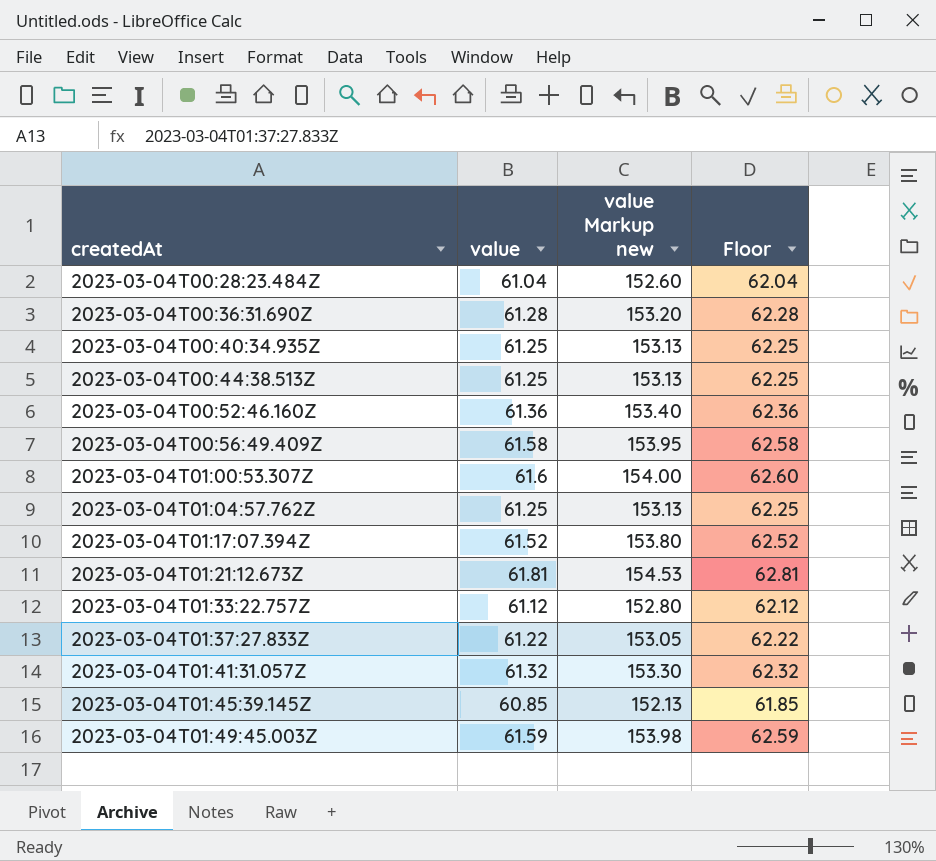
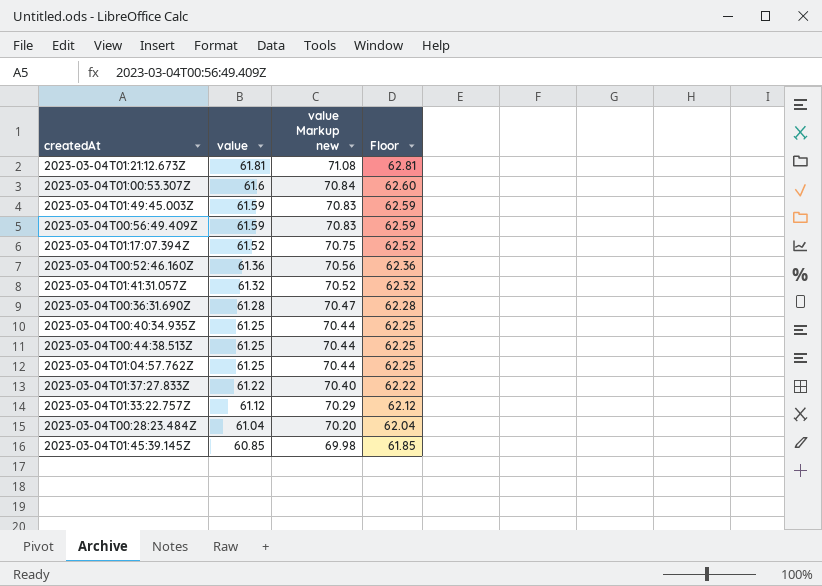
row order: createdAt ascending -> value descending
column value Markup new | formula: [value] * 2.5 -> [value] * 1.15
2023-03-04T00:56:49.409Z | value: 61.58 -> 61.59
2023-03-04T00:56:49.409Z | Floor: 62.58 -> 62.59

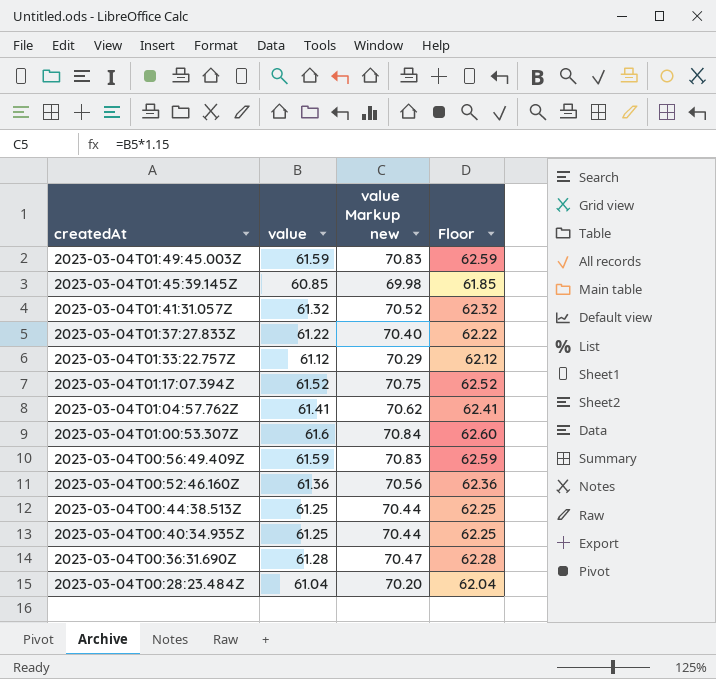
row order: value descending -> createdAt descending
row 2023-03-04T01:21:12.673Z: 61.81 | 71.08 | 62.81 -> none
2023-03-04T01:04:57.762Z | value: 61.25 -> 61.41
2023-03-04T01:04:57.762Z | value Markup new: 70.44 -> 70.62
2023-03-04T01:04:57.762Z | Floor: 62.25 -> 62.41

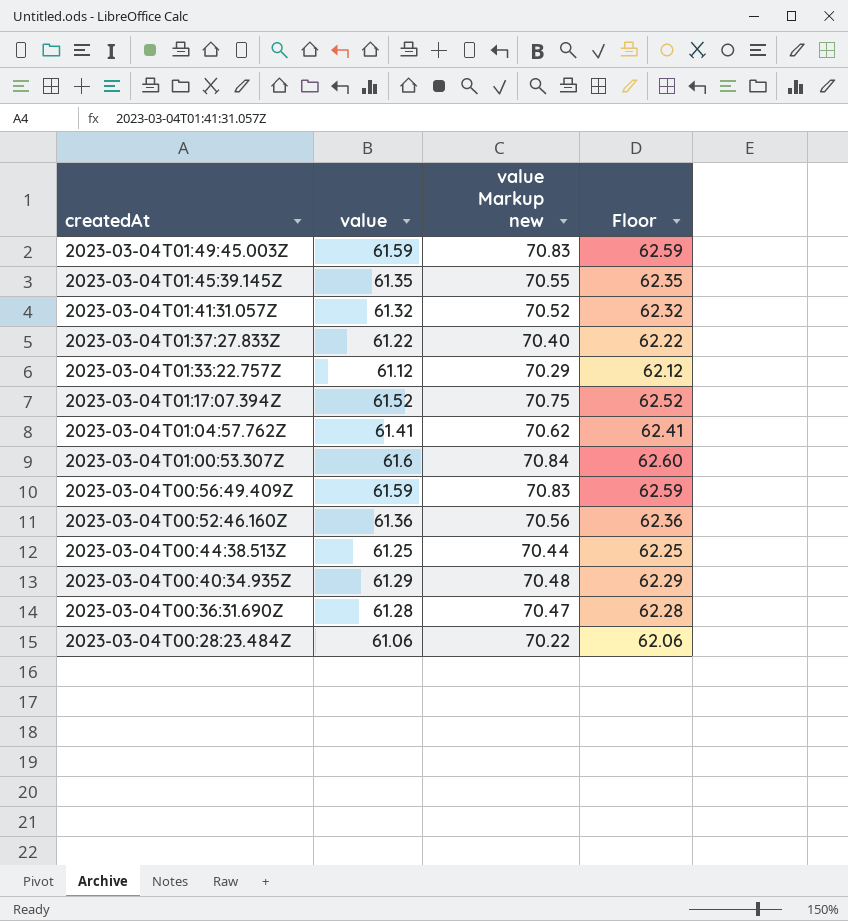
2023-03-04T01:45:39.145Z | value: 60.85 -> 61.35
2023-03-04T01:45:39.145Z | value Markup new: 69.98 -> 70.55
2023-03-04T01:45:39.145Z | Floor: 61.85 -> 62.35
2023-03-04T00:40:34.935Z | value: 61.25 -> 61.29
2023-03-04T00:40:34.935Z | value Markup new: 70.44 -> 70.48
2023-03-04T00:40:34.935Z | Floor: 62.25 -> 62.29
2023-03-04T00:28:23.484Z | value: 61.04 -> 61.06
2023-03-04T00:28:23.484Z | value Markup new: 70.20 -> 70.22
2023-03-04T00:28:23.484Z | Floor: 62.04 -> 62.06

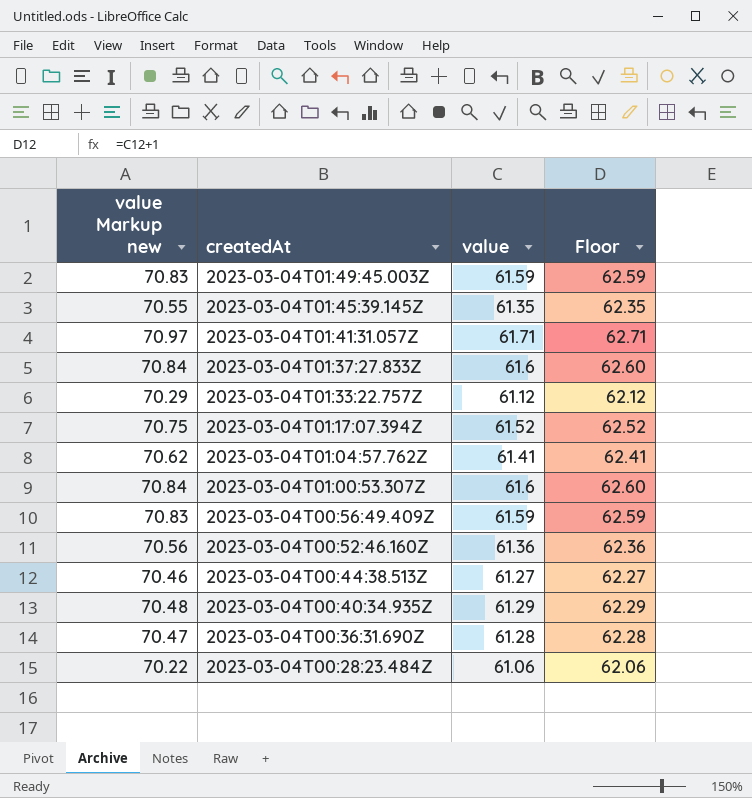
column value Markup new | position: 3 -> 1
2023-03-04T01:41:31.057Z | value Markup new: 70.52 -> 70.97
2023-03-04T01:41:31.057Z | value: 61.32 -> 61.71
2023-03-04T01:41:31.057Z | Floor: 62.32 -> 62.71
2023-03-04T01:37:27.833Z | value Markup new: 70.40 -> 70.84
2023-03-04T01:37:27.833Z | value: 61.22 -> 61.6
2023-03-04T01:37:27.833Z | Floor: 62.22 -> 62.60
2023-03-04T00:44:38.513Z | value Markup new: 70.44 -> 70.46
2023-03-04T00:44:38.513Z | value: 61.25 -> 61.27
2023-03-04T00:44:38.513Z | Floor: 62.25 -> 62.27

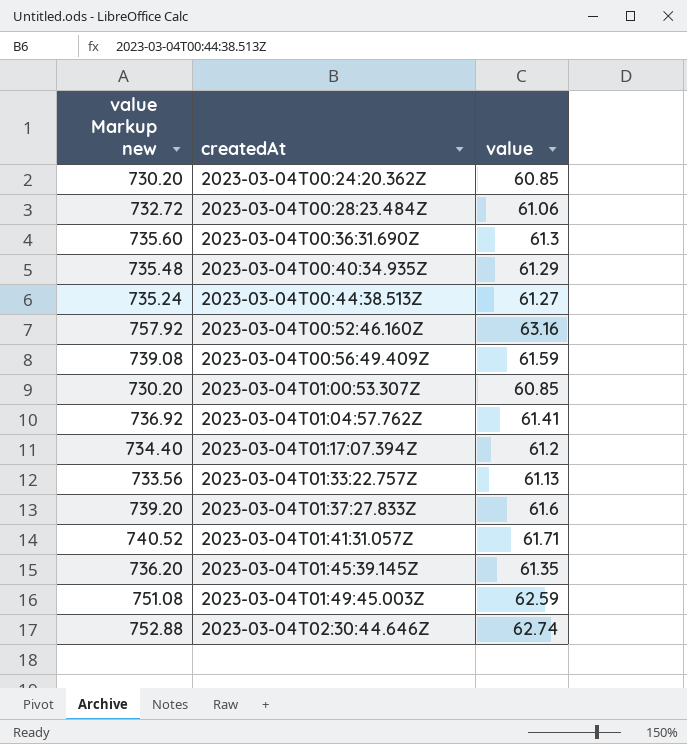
row order: createdAt descending -> createdAt ascending
column Floor | formula: [value] + 1 -> none
column value Markup new | formula: [value] * 1.15 -> [value] * 12
row 2023-03-04T00:24:20.362Z: none -> 730.20 | 60.85
2023-03-04T00:36:31.690Z | value: 61.28 -> 61.3
2023-03-04T00:52:46.160Z | value: 61.36 -> 63.16
2023-03-04T01:00:53.307Z | value: 61.6 -> 60.85
2023-03-04T01:17:07.394Z | value: 61.52 -> 61.2
2023-03-04T01:33:22.757Z | value: 61.12 -> 61.13
2023-03-04T01:49:45.003Z | value: 61.59 -> 62.59
row 2023-03-04T02:30:44.646Z: none -> 752.88 | 62.74

